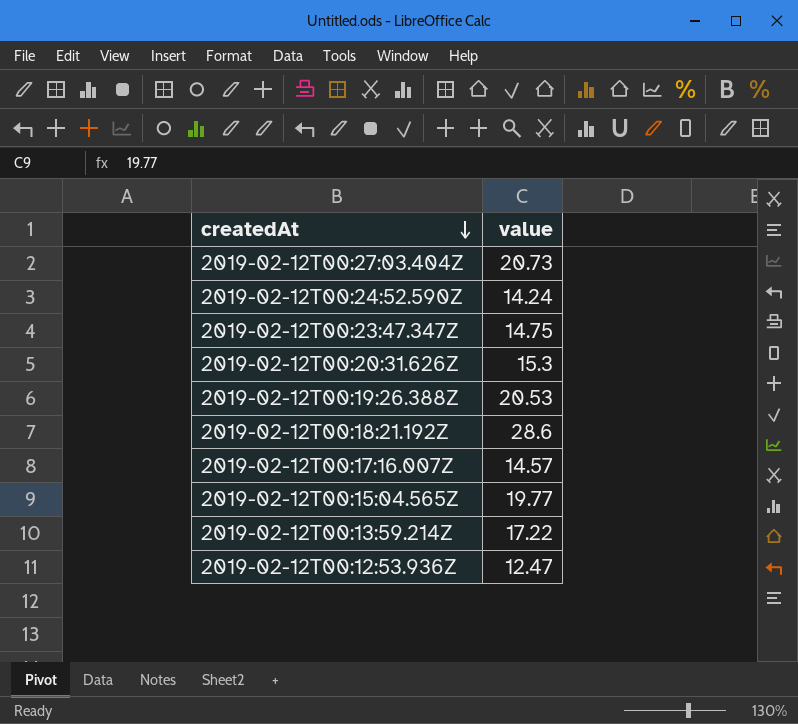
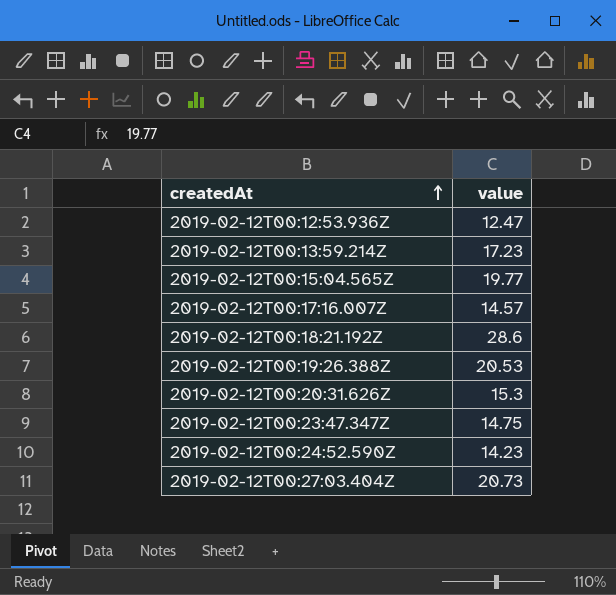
row order: createdAt descending -> createdAt ascending
2019-02-12T00:13:59.214Z | value: 17.22 -> 17.23
2019-02-12T00:24:52.590Z | value: 14.24 -> 14.23

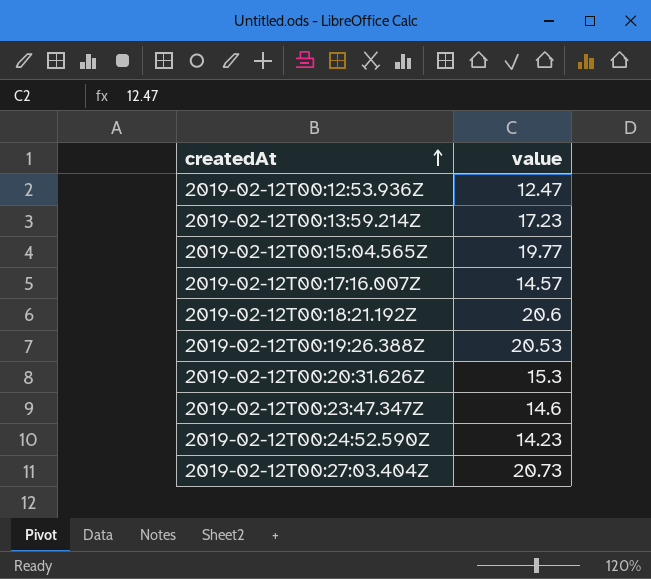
2019-02-12T00:18:21.192Z | value: 28.6 -> 20.6
2019-02-12T00:23:47.347Z | value: 14.75 -> 14.6

